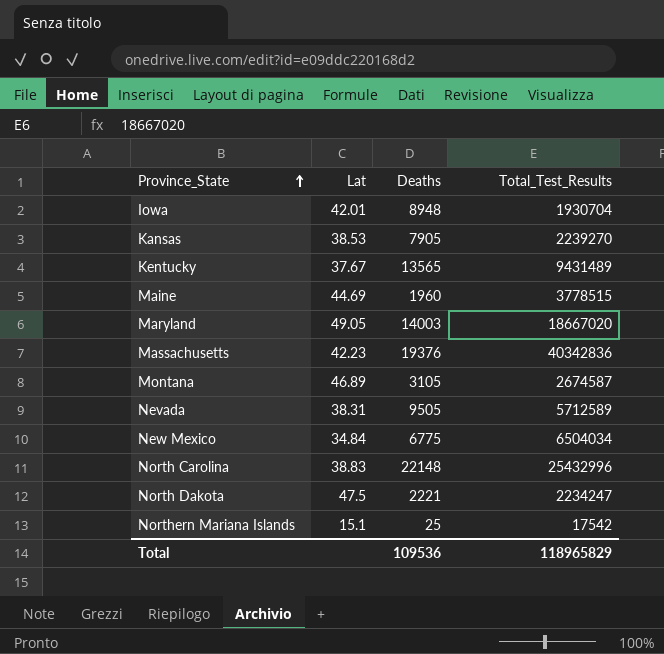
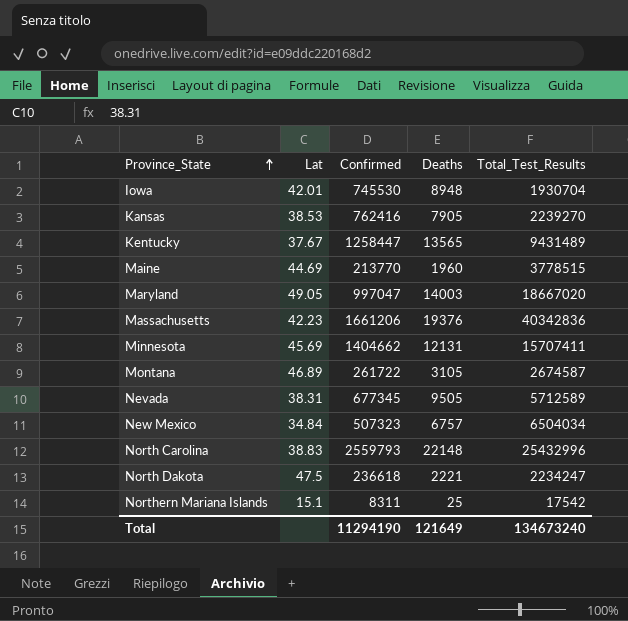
column Confirmed | position: none -> 3
row Minnesota: none -> 45.69 | 1404662 | 12131 | 15707411
New Mexico | Deaths: 6775 -> 6757
Total | Deaths: 109536 -> 121649
Total | Total_Test_Results: 118965829 -> 134673240

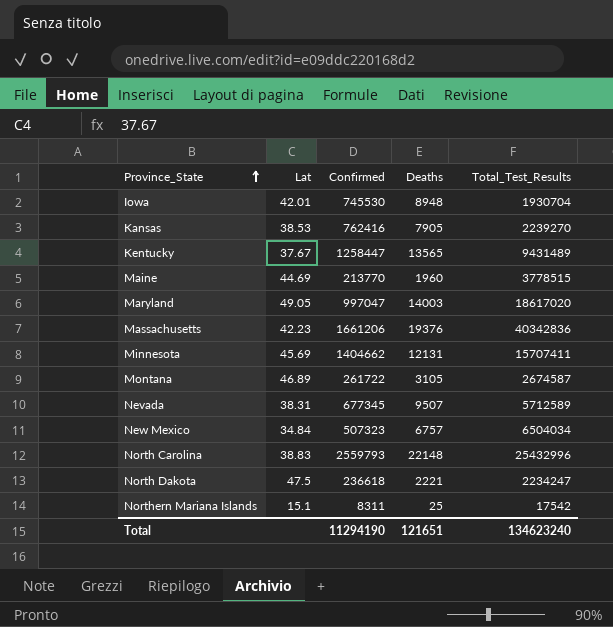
Maryland | Total_Test_Results: 18667020 -> 18617020
Nevada | Deaths: 9505 -> 9507
Total | Deaths: 121649 -> 121651
Total | Total_Test_Results: 134673240 -> 134623240

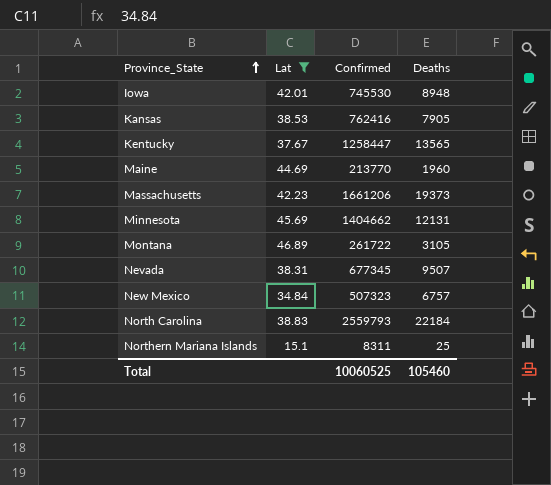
filter: none -> Lat <= 46.89
column Total_Test_Results | position: 5 -> none
Massachusetts | Deaths: 19376 -> 19373
North Carolina | Deaths: 22148 -> 22184
Total | Confirmed: 11294190 -> 10060525
Total | Deaths: 121651 -> 105460

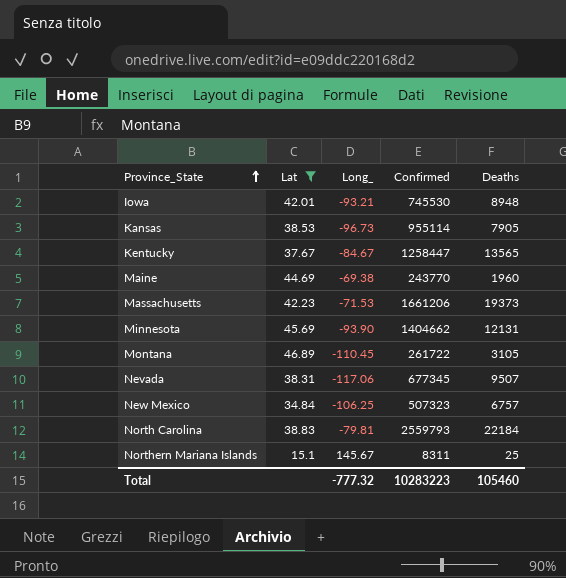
column Long_ | position: none -> 3
Kansas | Confirmed: 762416 -> 955114
Maine | Confirmed: 213770 -> 243770
Total | Confirmed: 10060525 -> 10283223

